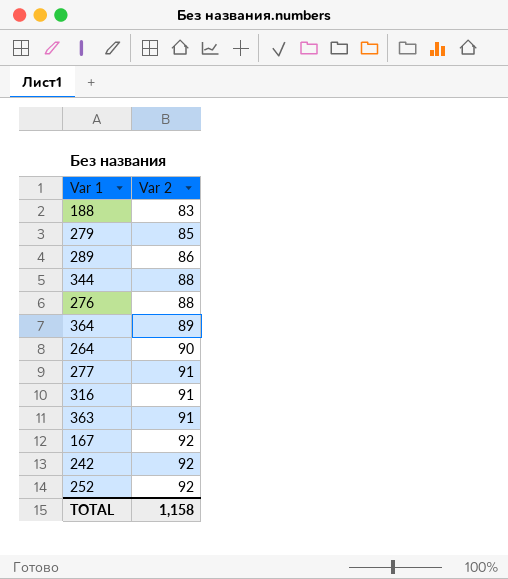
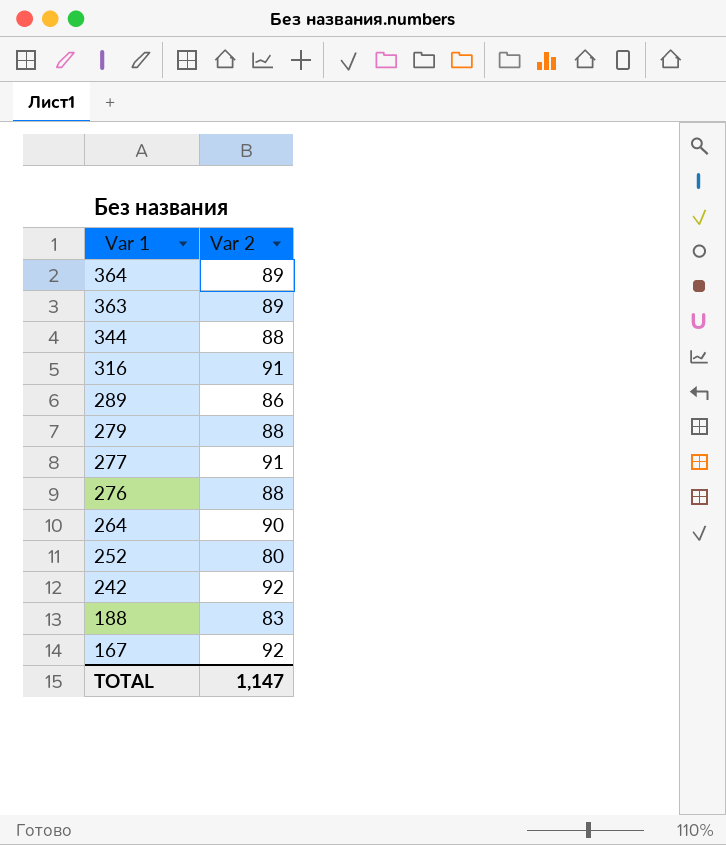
row order: Var 2 ascending -> Var 1 descending
363 | Var 2: 91 -> 89
279 | Var 2: 85 -> 88
252 | Var 2: 92 -> 80
TOTAL | Var 2: 1,158 -> 1,147

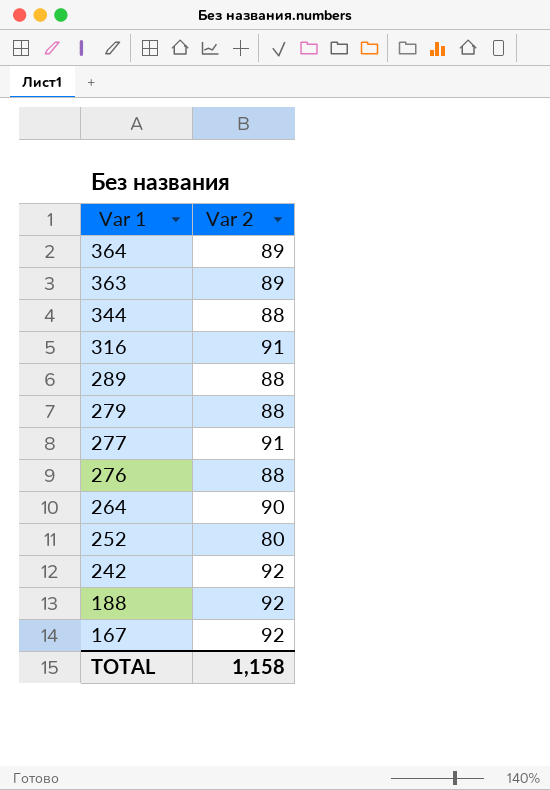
289 | Var 2: 86 -> 88
188 | Var 2: 83 -> 92
TOTAL | Var 2: 1,147 -> 1,158

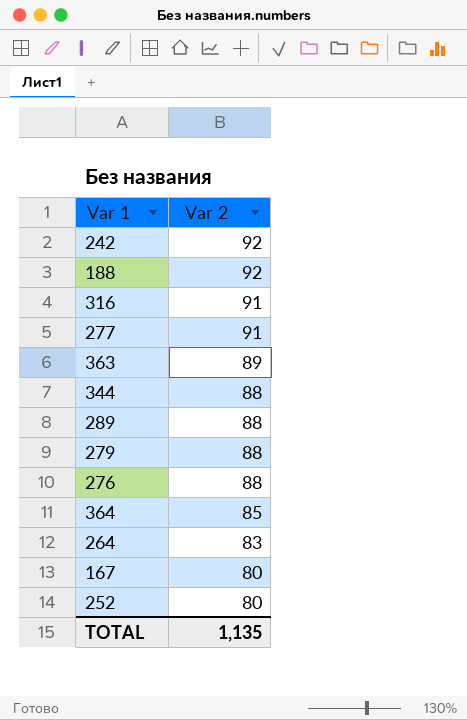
row order: Var 1 descending -> Var 2 descending
364 | Var 2: 89 -> 85
264 | Var 2: 90 -> 83
167 | Var 2: 92 -> 80
TOTAL | Var 2: 1,158 -> 1,135

